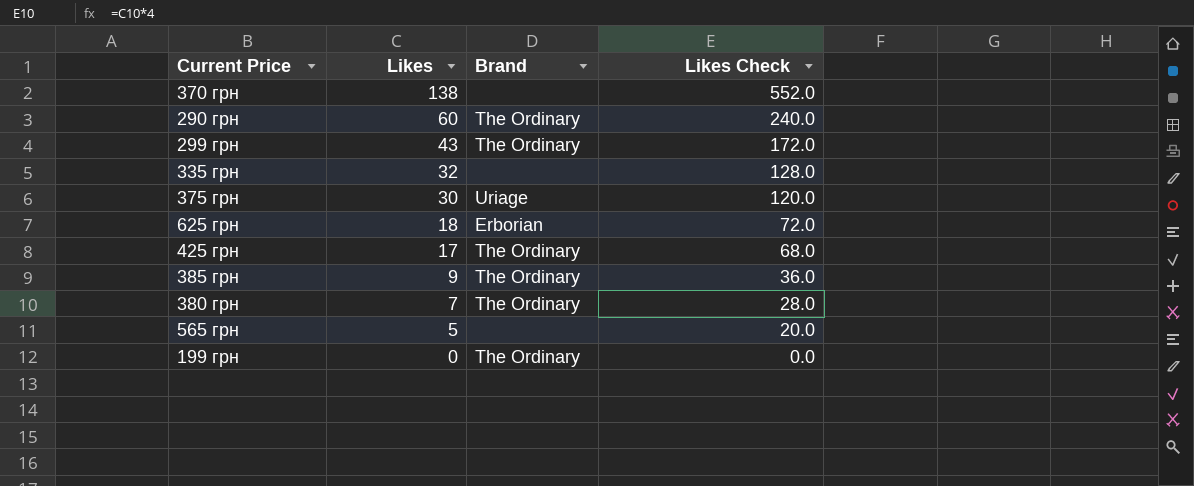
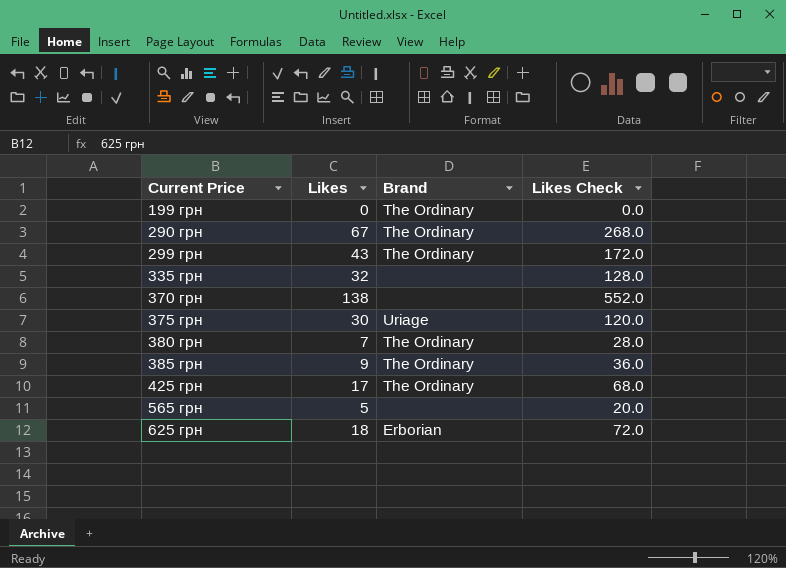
row order: Likes descending -> Current Price ascending
290 грн | Likes: 60 -> 67
290 грн | Likes Check: 240.0 -> 268.0

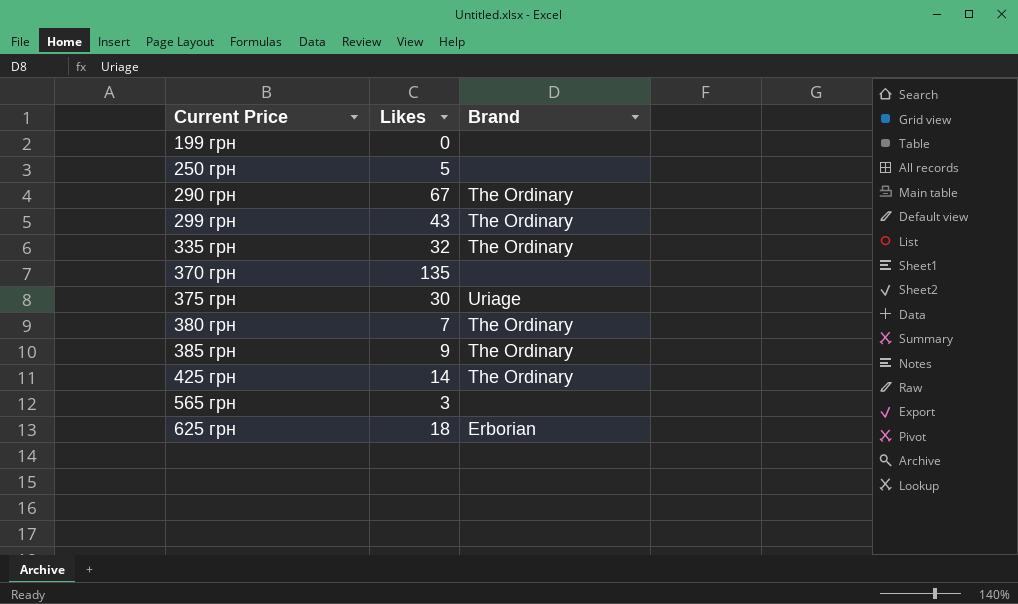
column Likes Check | formula: [Likes] * 4 -> none
199 грн | Brand: The Ordinary -> none
row 250 грн: none -> 5 | none
335 грн | Brand: none -> The Ordinary
370 грн | Likes: 138 -> 135
425 грн | Likes: 17 -> 14
565 грн | Likes: 5 -> 3

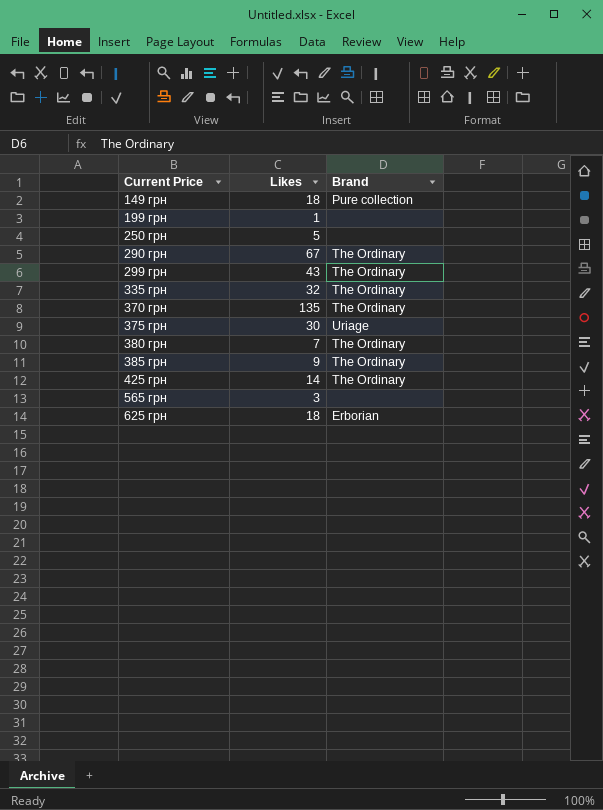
row 149 грн: none -> 18 | Pure collection
199 грн | Likes: 0 -> 1
370 грн | Brand: none -> The Ordinary

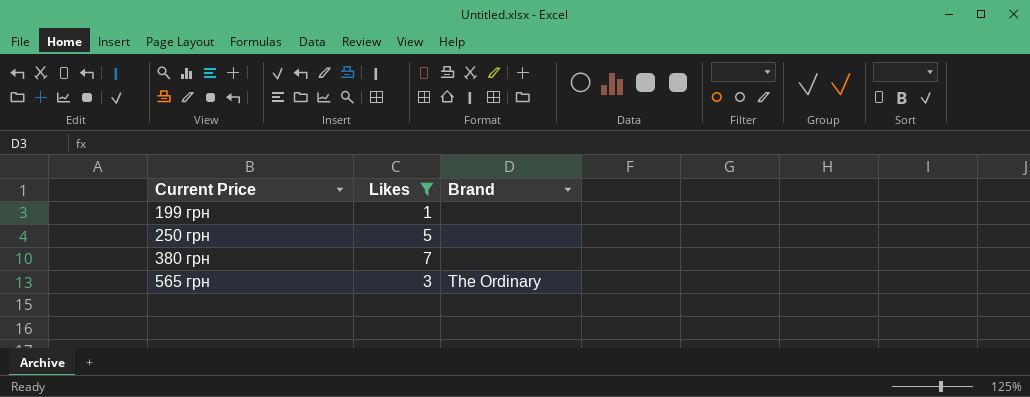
filter: none -> Likes <= 7
380 грн | Brand: The Ordinary -> none
565 грн | Brand: none -> The Ordinary

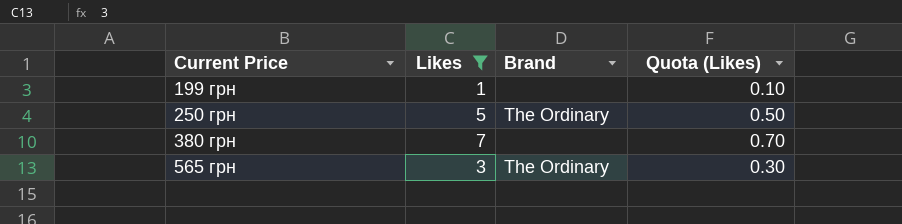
column Quota (Likes) | formula: none -> [Likes] * 0.1
250 грн | Brand: none -> The Ordinary

